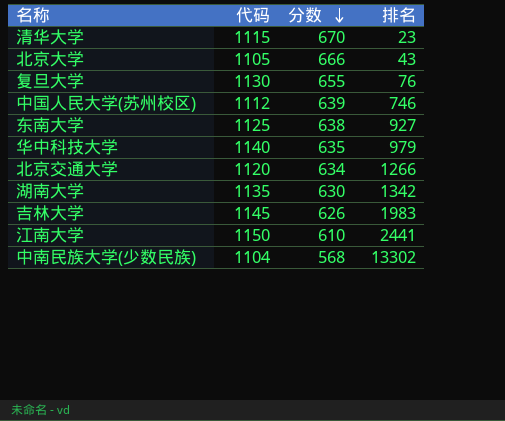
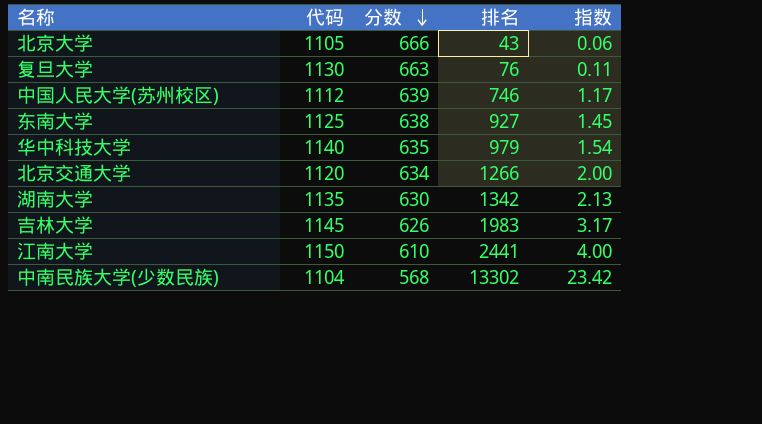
column 指数 | formula: none -> [排名] / [分数]
row 清华大学: 1115 | 670 | 23 -> none
复旦大学 | 分数: 655 -> 663

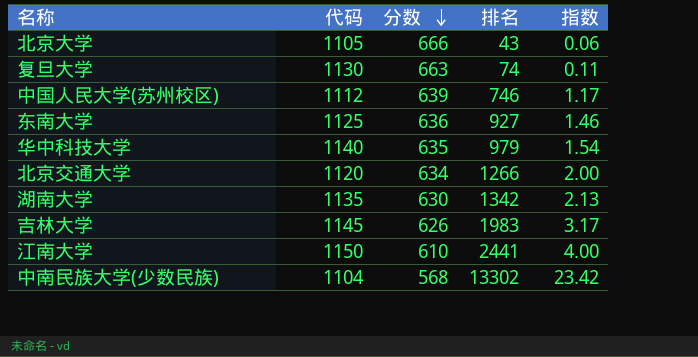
复旦大学 | 排名: 76 -> 74
东南大学 | 分数: 638 -> 636
东南大学 | 指数: 1.45 -> 1.46

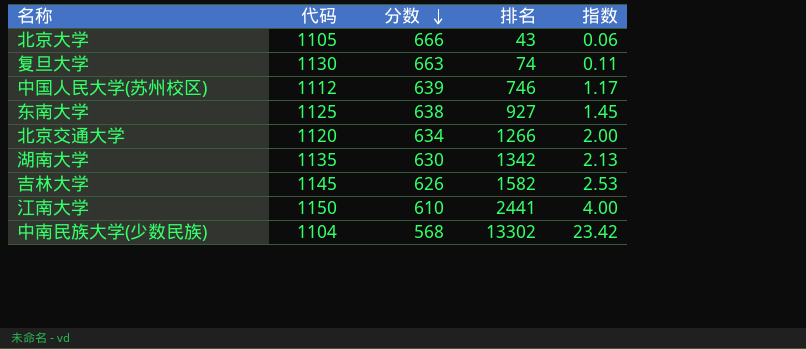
row 华中科技大学: 1140 | 635 | 979 | 1.54 -> none
东南大学 | 分数: 636 -> 638
东南大学 | 指数: 1.46 -> 1.45
吉林大学 | 排名: 1983 -> 1582
吉林大学 | 指数: 3.17 -> 2.53

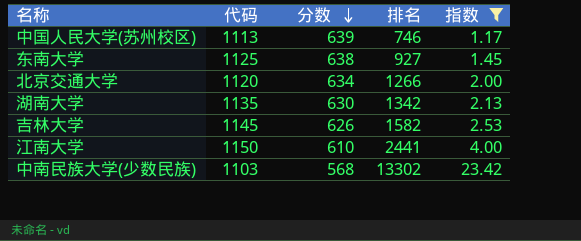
filter: none -> 指数 >= 1.17
中国人民大学(苏州校区) | 代码: 1112 -> 1113
中南民族大学(少数民族) | 代码: 1104 -> 1103

